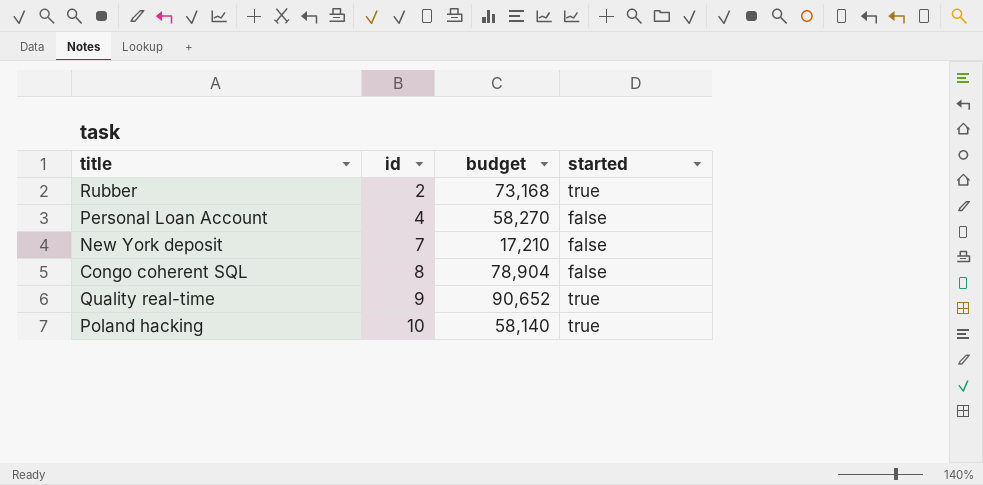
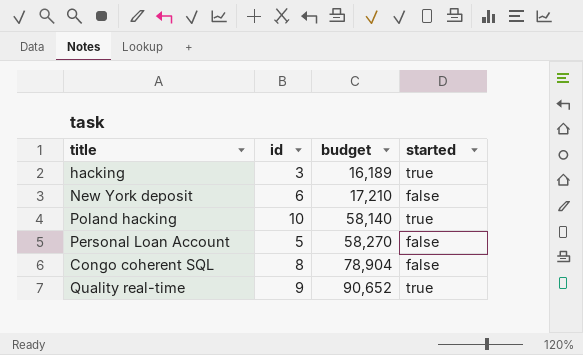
row order: id ascending -> budget ascending
row Rubber: 2 | 73,168 | true -> none
row hacking: none -> 3 | 16,189 | true
New York deposit | id: 7 -> 6
Personal Loan Account | id: 4 -> 5

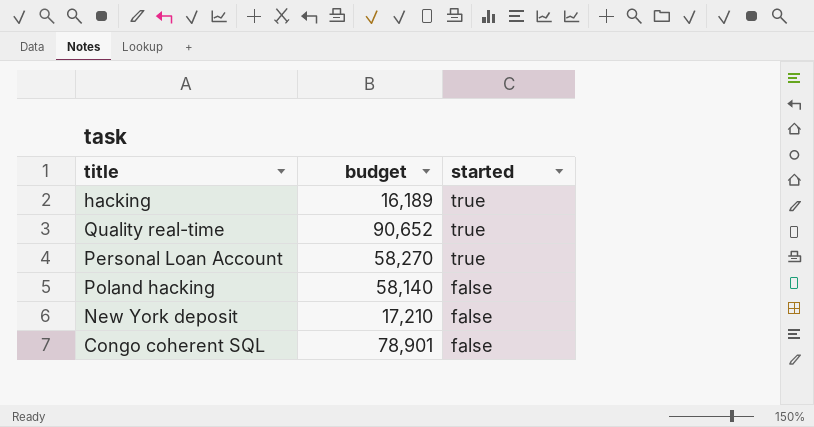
row order: budget ascending -> started descending
column id | position: 2 -> none
Personal Loan Account | started: false -> true
Poland hacking | started: true -> false
Congo coherent SQL | budget: 78,904 -> 78,901

